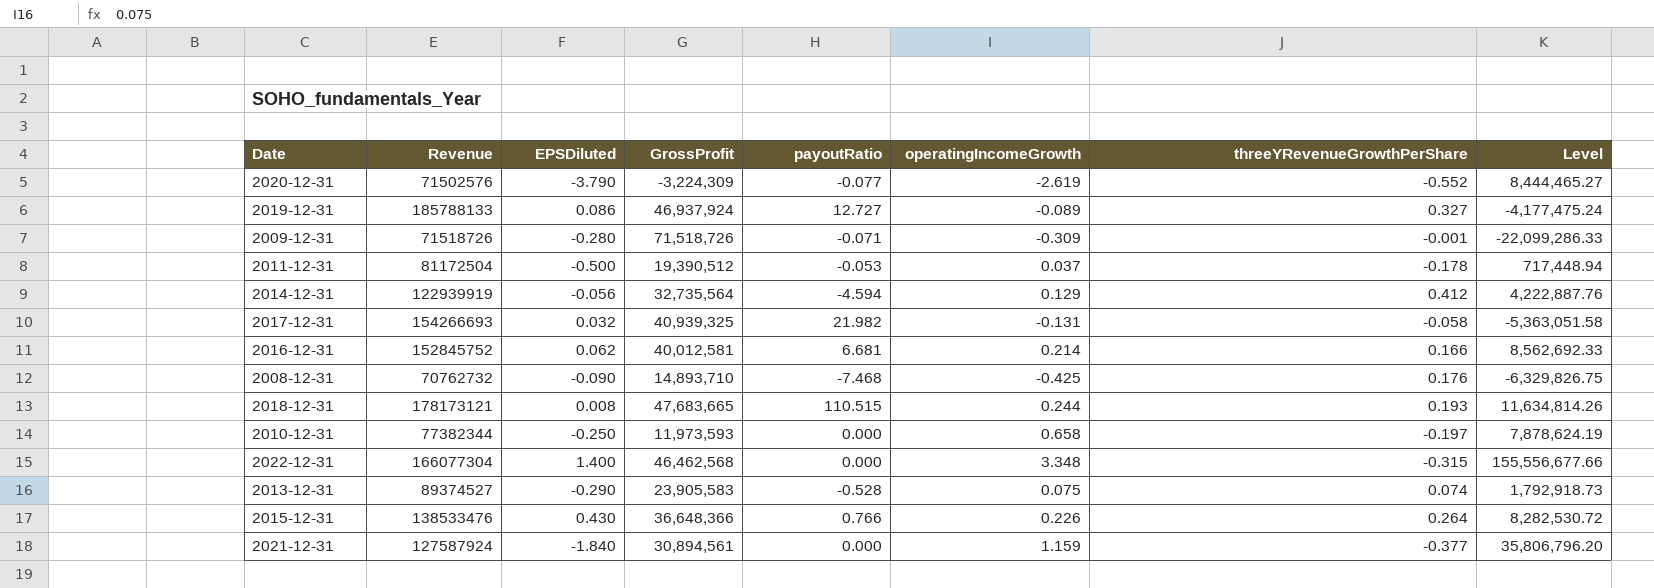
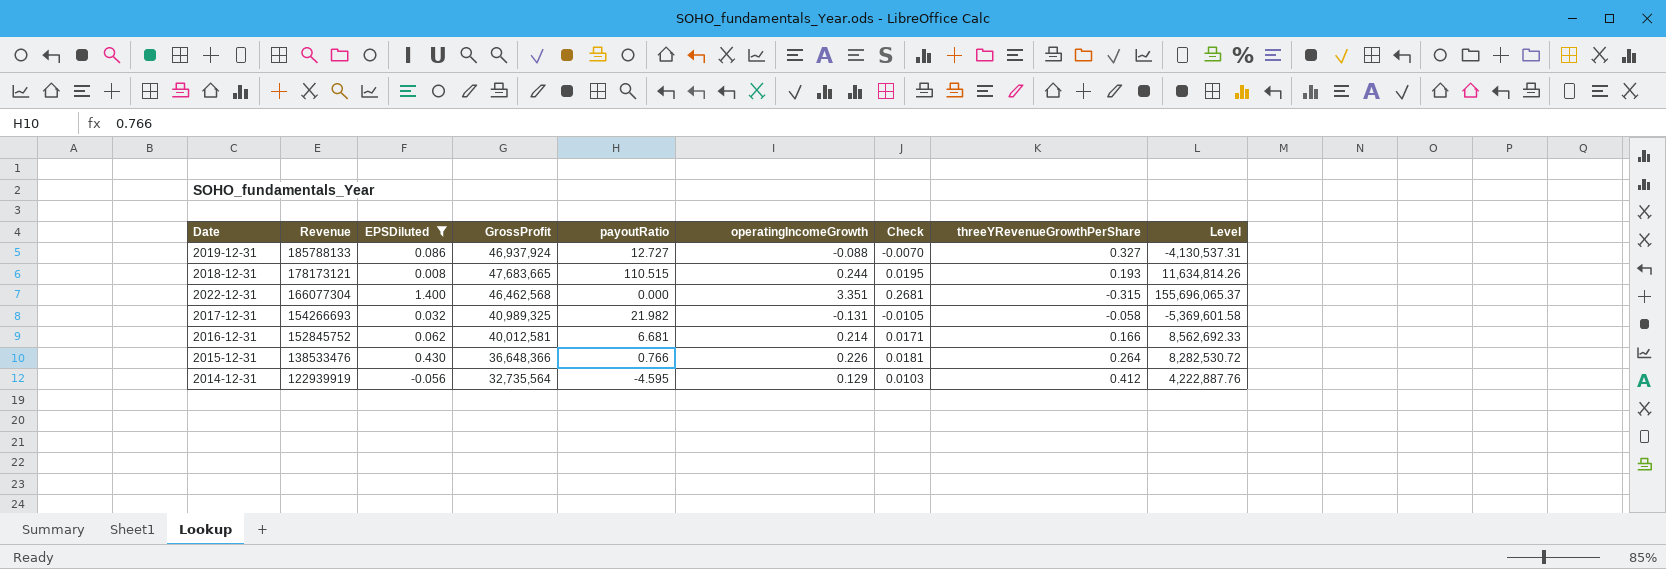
filter: none -> EPSDiluted >= -0.056
row order: none -> Revenue descending
column Check | formula: none -> [operatingIncomeGrowth] * 0.08
2019-12-31 | operatingIncomeGrowth: -0.089 -> -0.088
2019-12-31 | Level: -4,177,475.24 -> -4,130,537.31
2022-12-31 | operatingIncomeGrowth: 3.348 -> 3.351
2022-12-31 | Level: 155,556,677.66 -> 155,696,065.37
2017-12-31 | GrossProfit: 40,939,325 -> 40,989,325
2017-12-31 | Level: -5,363,051.58 -> -5,369,601.58
2014-12-31 | payoutRatio: -4.594 -> -4.595

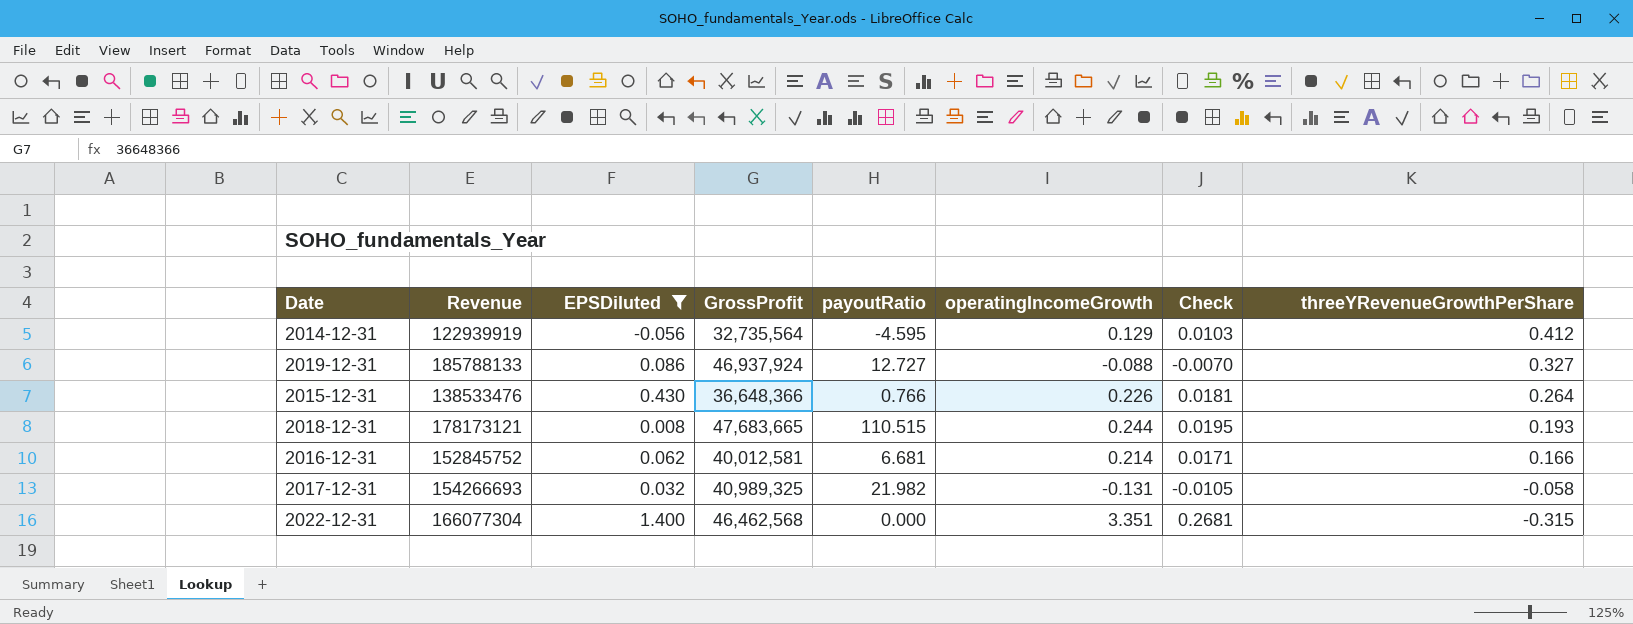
row order: Revenue descending -> threeYRevenueGrowthPerShare descending
column Level | formula: [GrossProfit] * [operatingIncomeGrowth] -> none

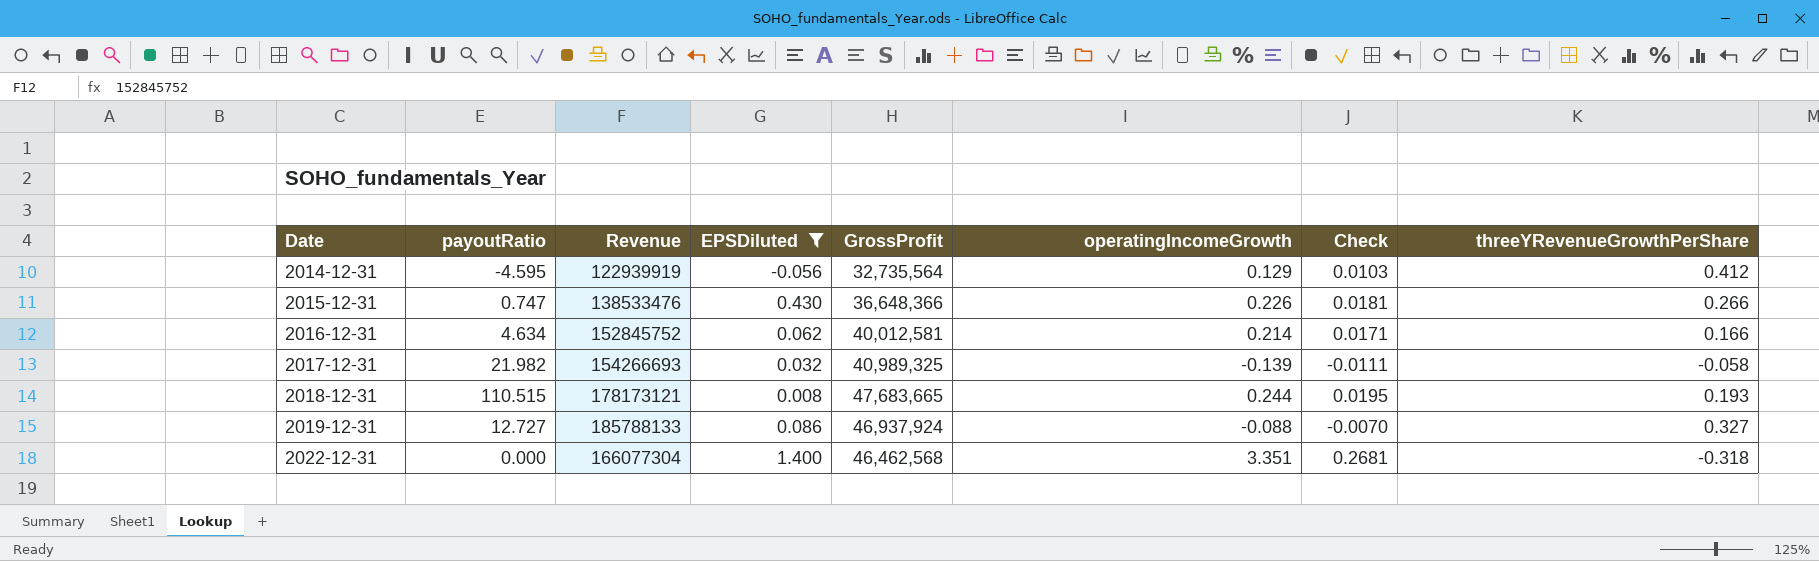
row order: threeYRevenueGrowthPerShare descending -> Date ascending
column payoutRatio | position: 5 -> 2
2015-12-31 | payoutRatio: 0.766 -> 0.747
2015-12-31 | threeYRevenueGrowthPerShare: 0.264 -> 0.266
2016-12-31 | payoutRatio: 6.681 -> 4.634
2017-12-31 | operatingIncomeGrowth: -0.131 -> -0.139
2017-12-31 | Check: -0.0105 -> -0.0111
2022-12-31 | threeYRevenueGrowthPerShare: -0.315 -> -0.318

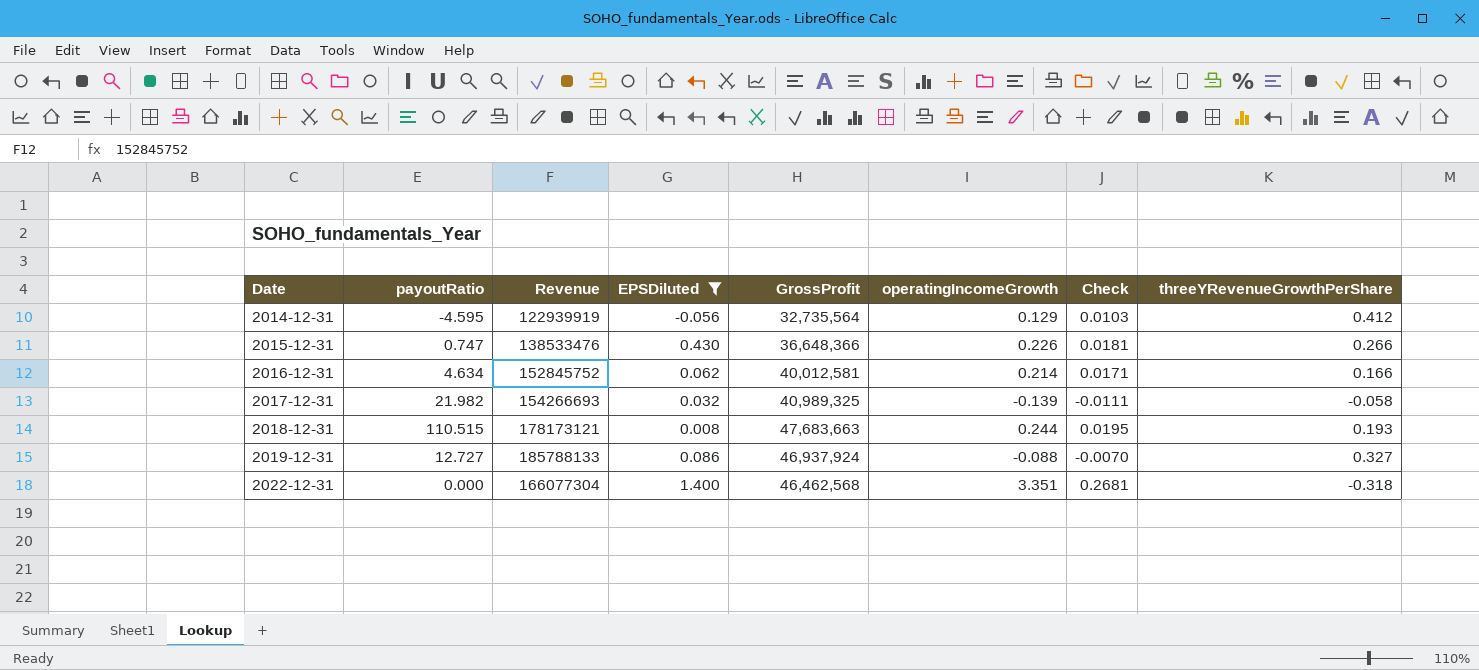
2018-12-31 | GrossProfit: 47,683,665 -> 47,683,663

